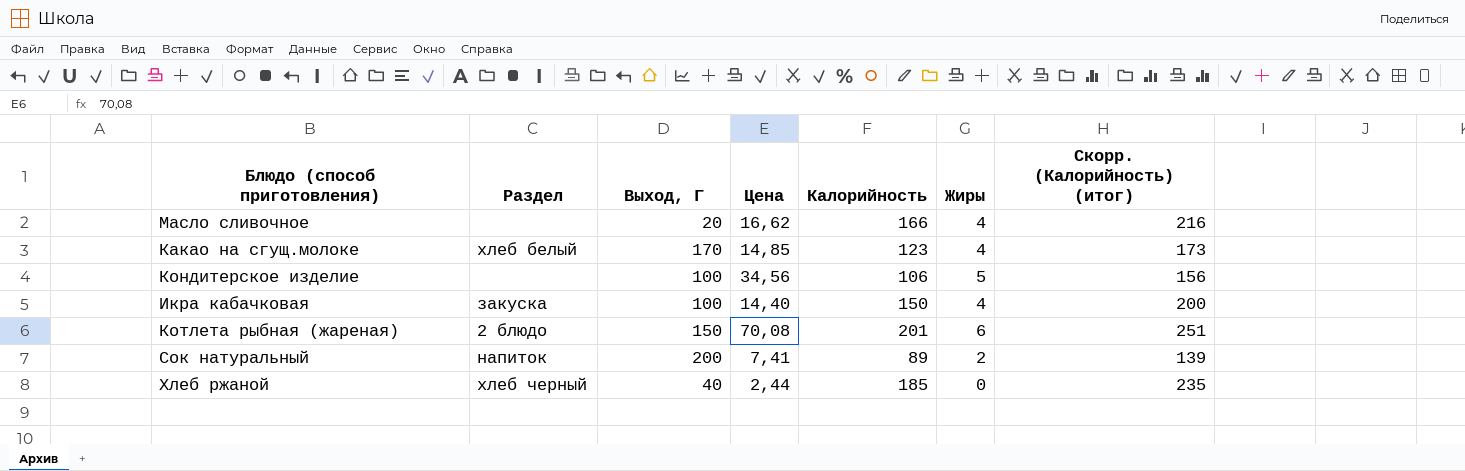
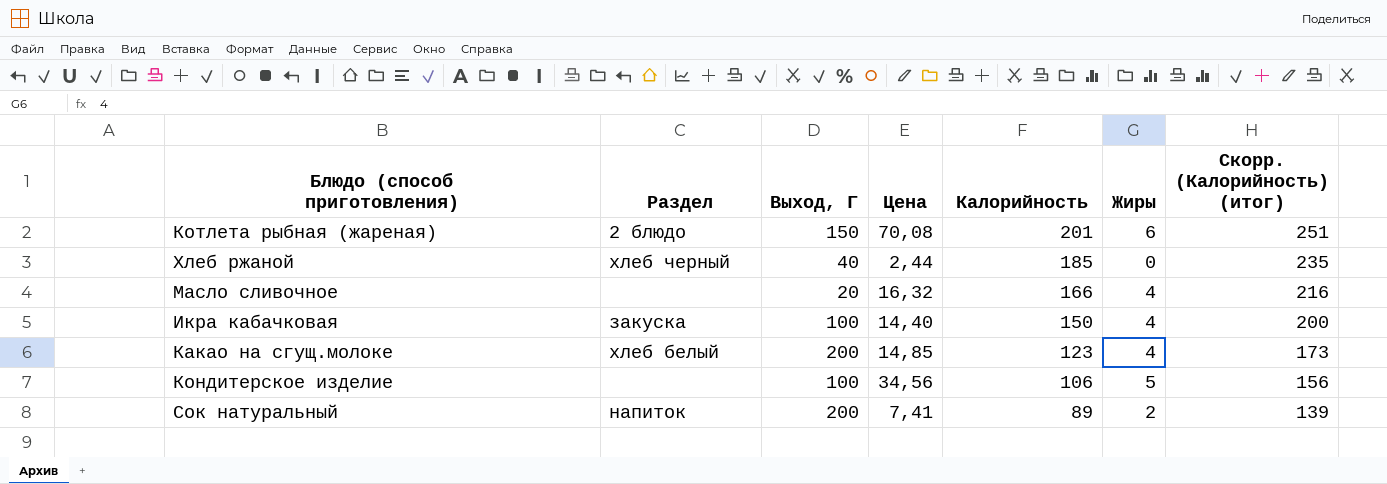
row order: none -> Калорийность descending
Масло сливочное | Цена: 16,62 -> 16,32
Какао на сгущ.молоке | Выход, Г: 170 -> 200

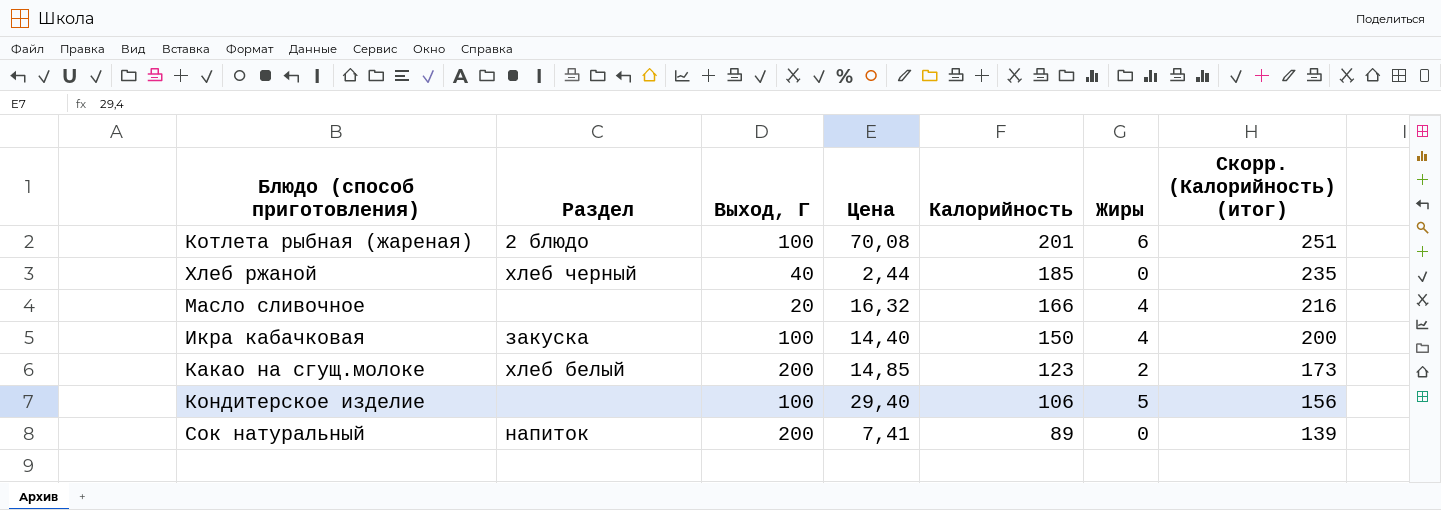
Котлета рыбная (жареная) | Выход, Г: 150 -> 100
Какао на сгущ.молоке | Жиры: 4 -> 2
Кондитерское изделие | Цена: 34,56 -> 29,40
Сок натуральный | Жиры: 2 -> 0

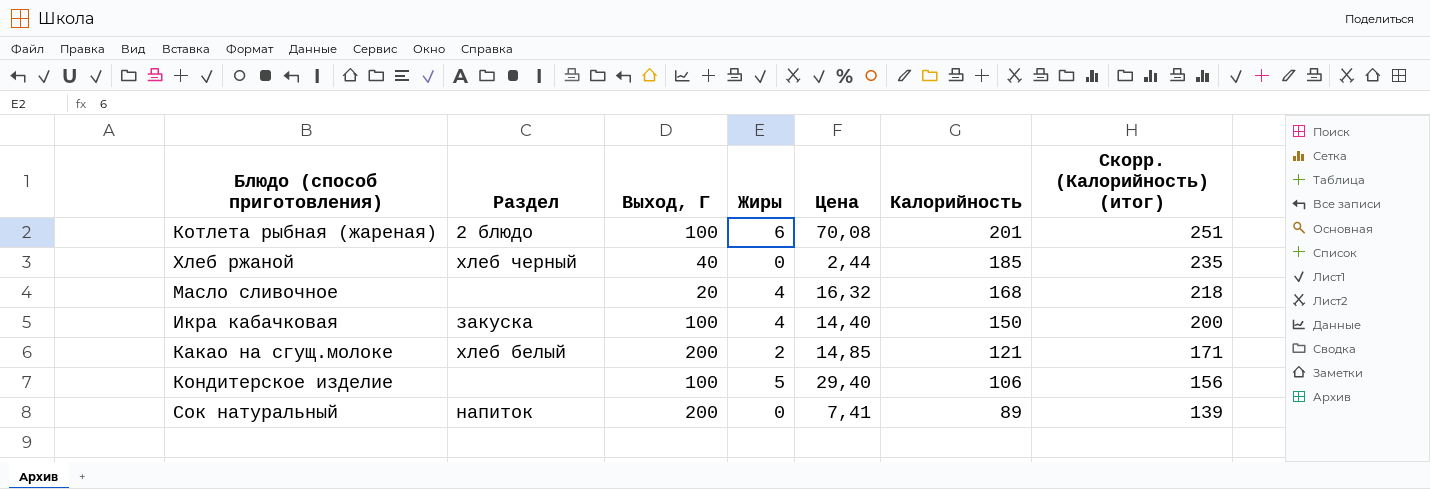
column Жиры | position: 6 -> 4
Масло сливочное | Калорийность: 166 -> 168
Масло сливочное | Скорр. (Калорийность) (итог): 216 -> 218
Какао на сгущ.молоке | Калорийность: 123 -> 121
Какао на сгущ.молоке | Скорр. (Калорийность) (итог): 173 -> 171

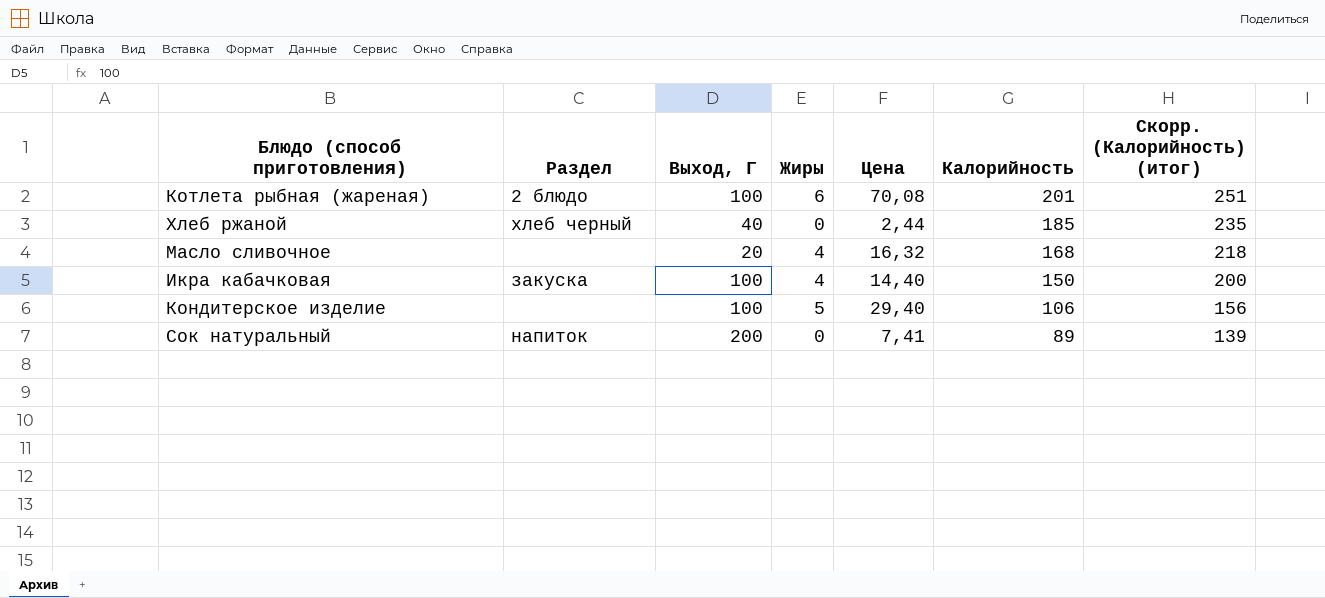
row Какао на сгущ.молоке: хлеб белый | 200 | 2 | 14,85 | 121 | 171 -> none

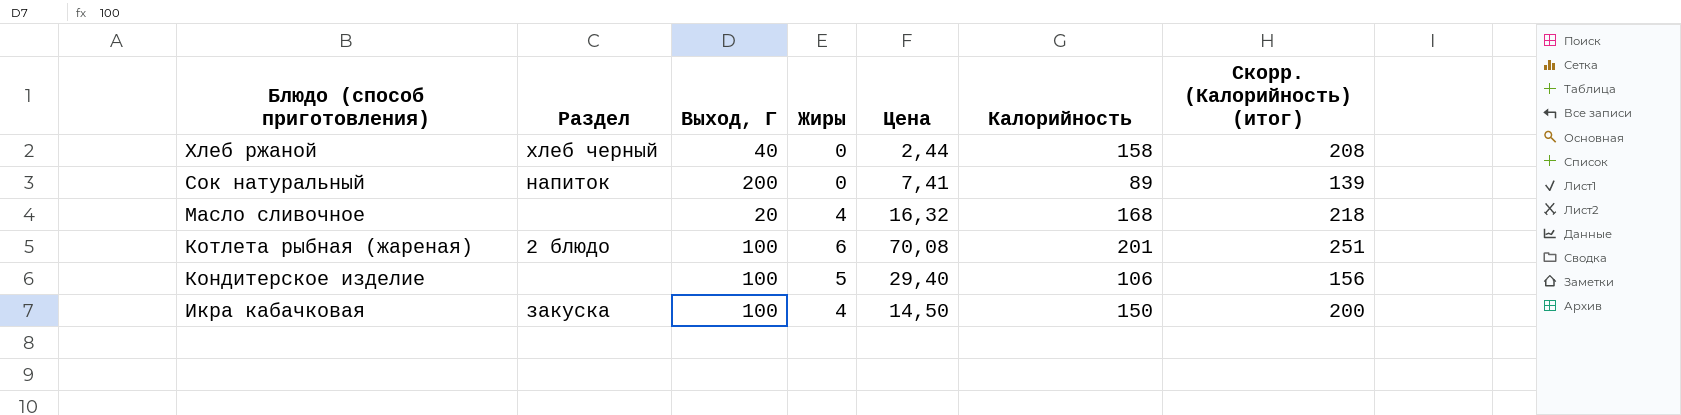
row order: Калорийность descending -> Блюдо (способ приготовления) descending
Хлеб ржаной | Калорийность: 185 -> 158
Хлеб ржаной | Скорр. (Калорийность) (итог): 235 -> 208
Икра кабачковая | Цена: 14,40 -> 14,50

